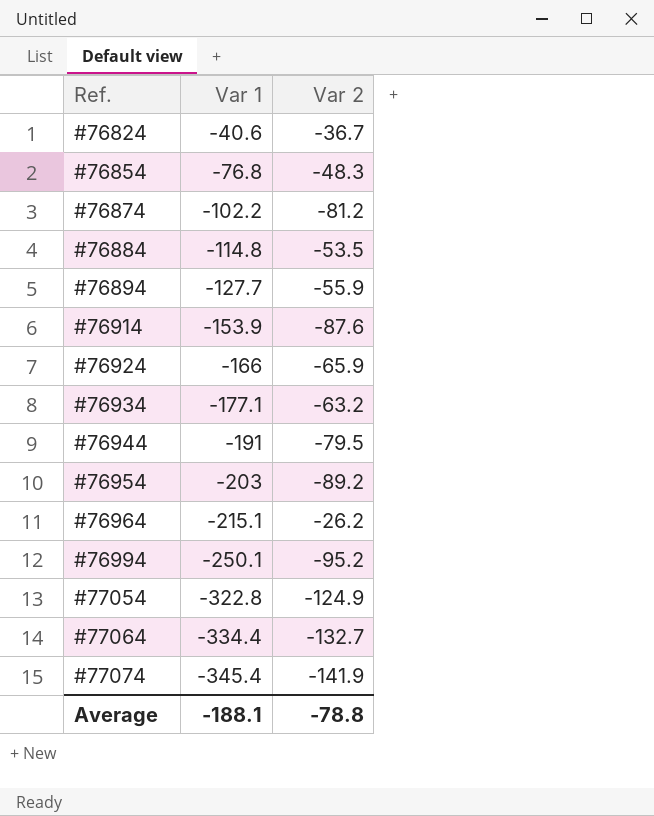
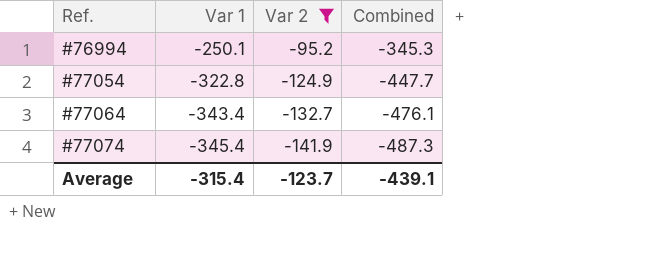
filter: none -> Var 2 <= -95.2
column Combined | formula: none -> [Var 1] + [Var 2]
#77064 | Var 1: -334.4 -> -343.4
Average | Var 1: -188.1 -> -315.4
Average | Var 2: -78.8 -> -123.7

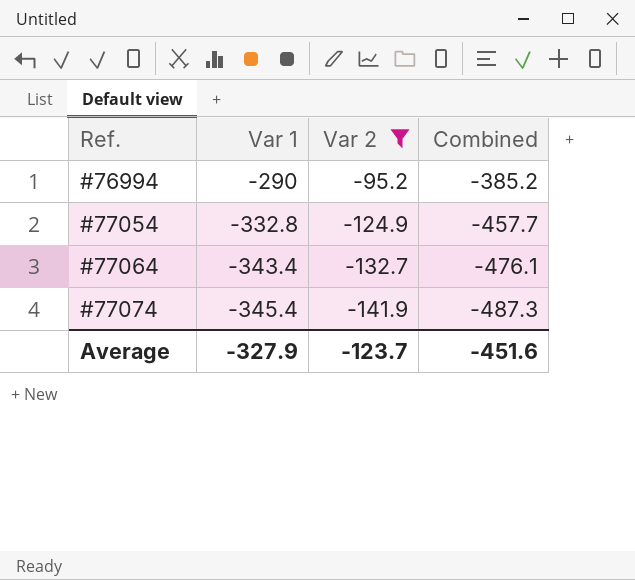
#76994 | Var 1: -250.1 -> -290
#76994 | Combined: -345.3 -> -385.2
#77054 | Var 1: -322.8 -> -332.8
#77054 | Combined: -447.7 -> -457.7
Average | Var 1: -315.4 -> -327.9
Average | Combined: -439.1 -> -451.6

